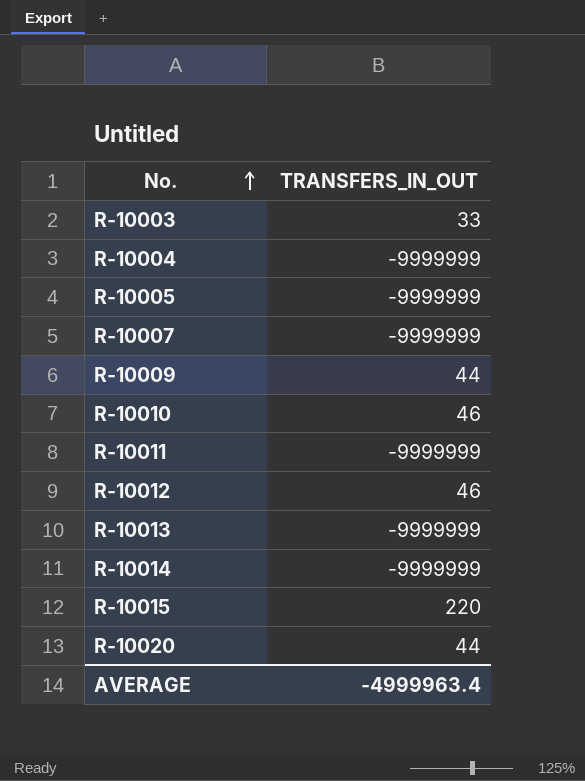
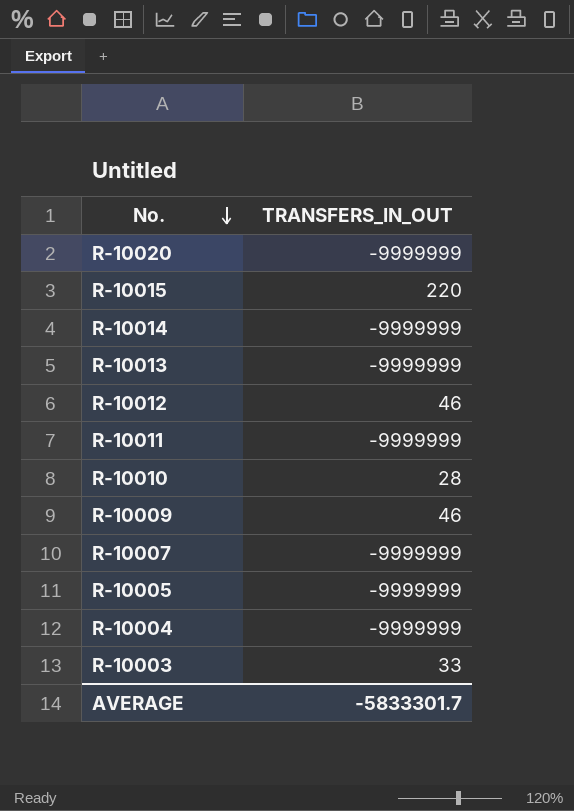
row order: No. ascending -> No. descending
R-10020 | TRANSFERS_IN_OUT: 44 -> -9999999
R-10010 | TRANSFERS_IN_OUT: 46 -> 28
R-10009 | TRANSFERS_IN_OUT: 44 -> 46
AVERAGE | TRANSFERS_IN_OUT: -4999963.4 -> -5833301.7

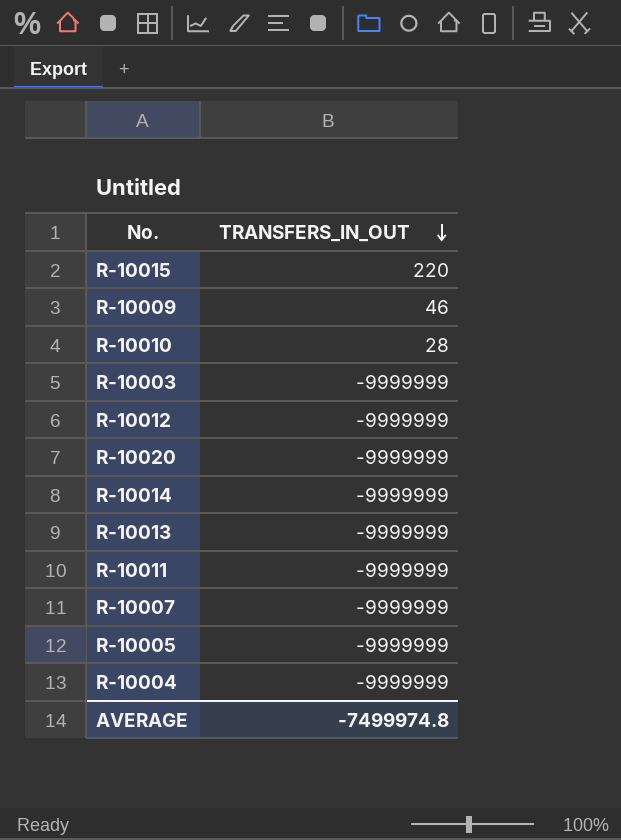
row order: No. descending -> TRANSFERS_IN_OUT descending
R-10003 | TRANSFERS_IN_OUT: 33 -> -9999999
R-10012 | TRANSFERS_IN_OUT: 46 -> -9999999
AVERAGE | TRANSFERS_IN_OUT: -5833301.7 -> -7499974.8

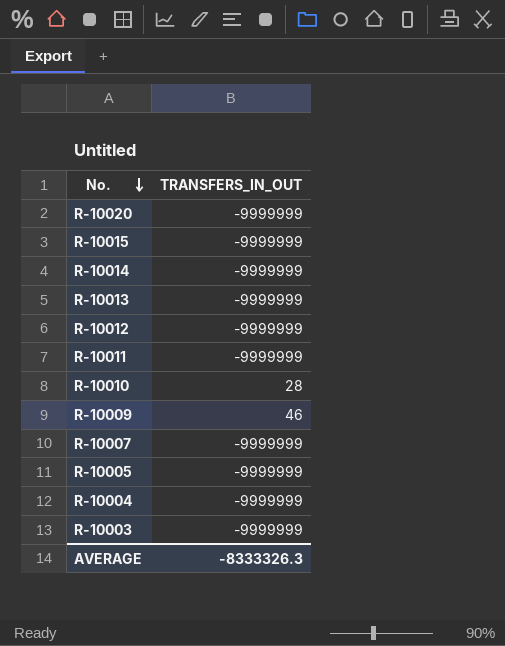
row order: TRANSFERS_IN_OUT descending -> No. descending
R-10015 | TRANSFERS_IN_OUT: 220 -> -9999999
AVERAGE | TRANSFERS_IN_OUT: -7499974.8 -> -8333326.3

